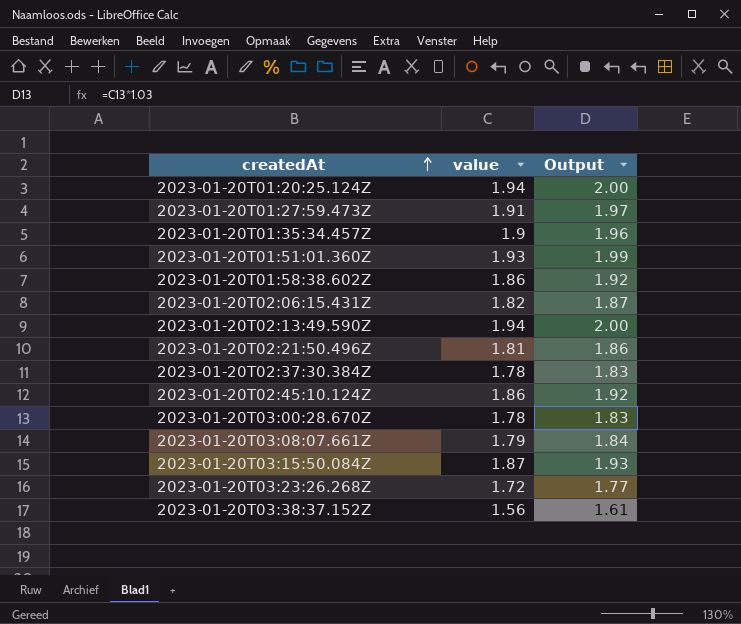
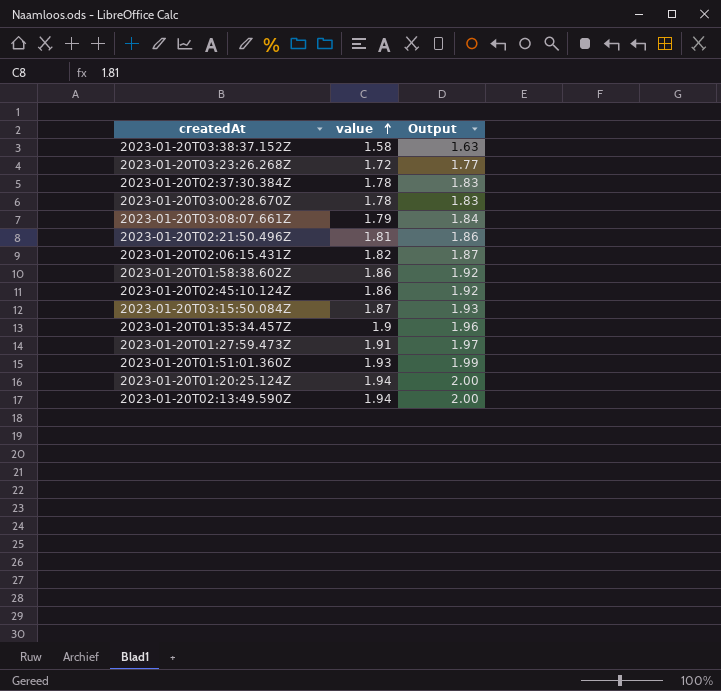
row order: createdAt ascending -> value ascending
2023-01-20T03:38:37.152Z | value: 1.56 -> 1.58
2023-01-20T03:38:37.152Z | Output: 1.61 -> 1.63

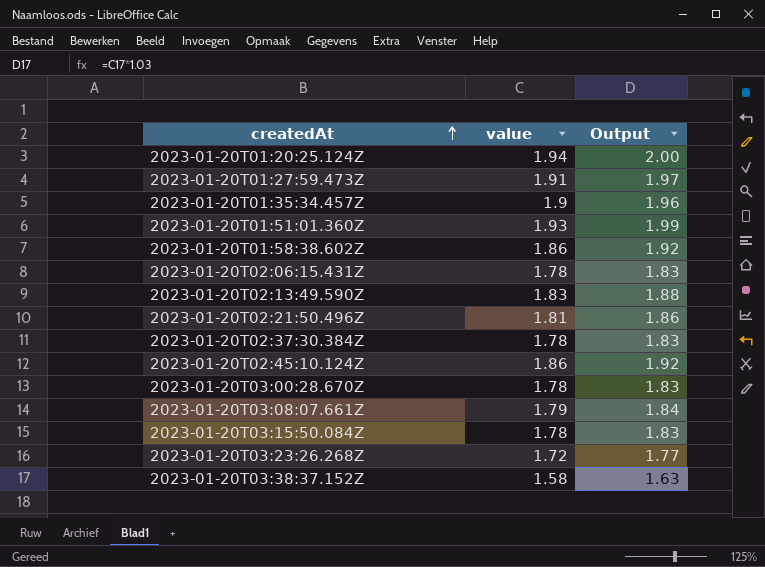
row order: value ascending -> createdAt ascending
2023-01-20T02:06:15.431Z | value: 1.82 -> 1.78
2023-01-20T02:06:15.431Z | Output: 1.87 -> 1.83
2023-01-20T02:13:49.590Z | value: 1.94 -> 1.83
2023-01-20T02:13:49.590Z | Output: 2.00 -> 1.88
2023-01-20T03:15:50.084Z | value: 1.87 -> 1.78
2023-01-20T03:15:50.084Z | Output: 1.93 -> 1.83

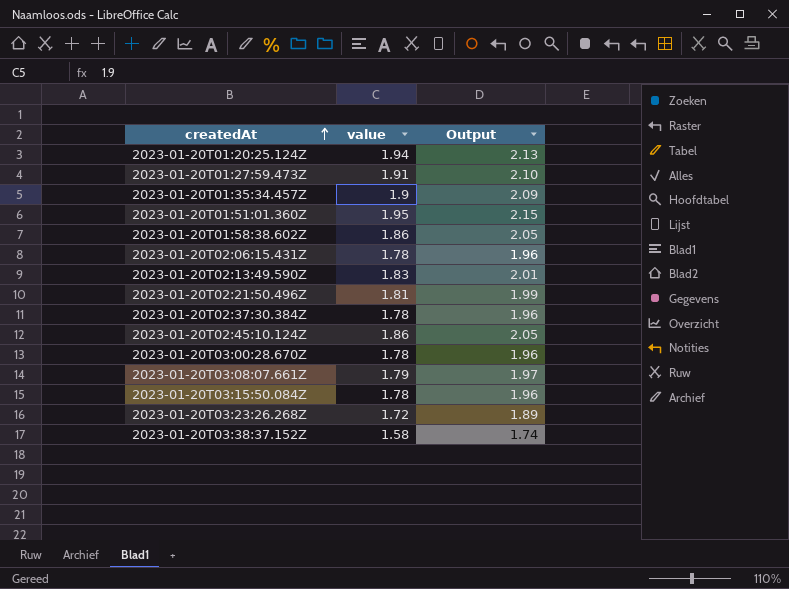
column Output | formula: [value] * 1.03 -> [value] * 1.1
2023-01-20T01:51:01.360Z | value: 1.93 -> 1.95

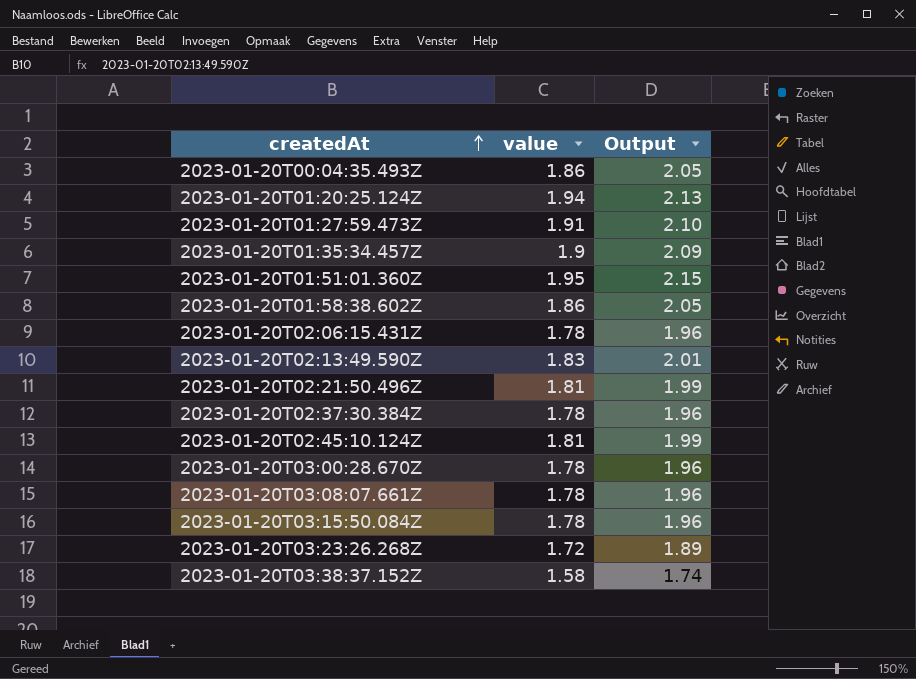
row 2023-01-20T00:04:35.493Z: none -> 1.86 | 2.05
2023-01-20T02:45:10.124Z | value: 1.86 -> 1.81
2023-01-20T02:45:10.124Z | Output: 2.05 -> 1.99
2023-01-20T03:08:07.661Z | value: 1.79 -> 1.78
2023-01-20T03:08:07.661Z | Output: 1.97 -> 1.96

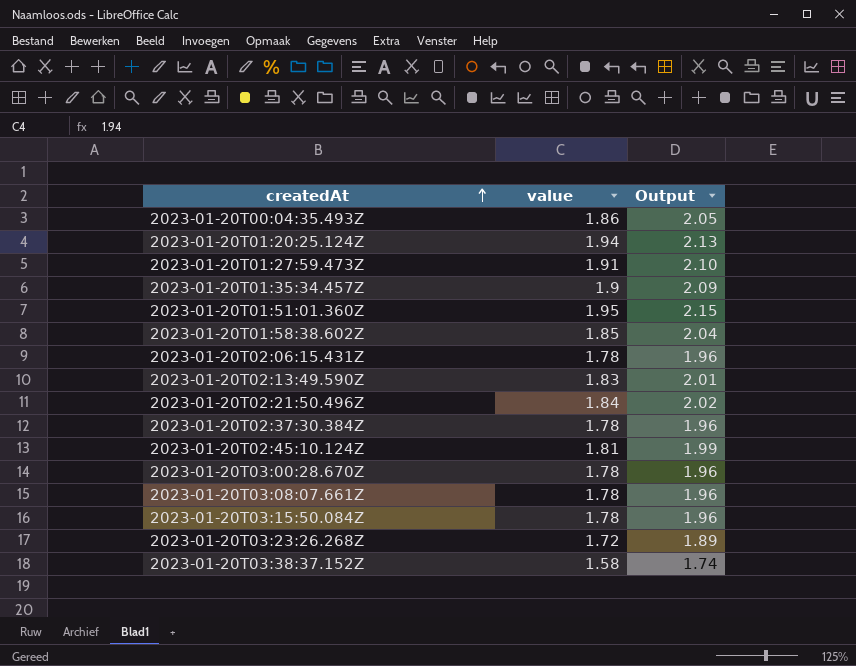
2023-01-20T01:58:38.602Z | value: 1.86 -> 1.85
2023-01-20T01:58:38.602Z | Output: 2.05 -> 2.04
2023-01-20T02:21:50.496Z | value: 1.81 -> 1.84
2023-01-20T02:21:50.496Z | Output: 1.99 -> 2.02

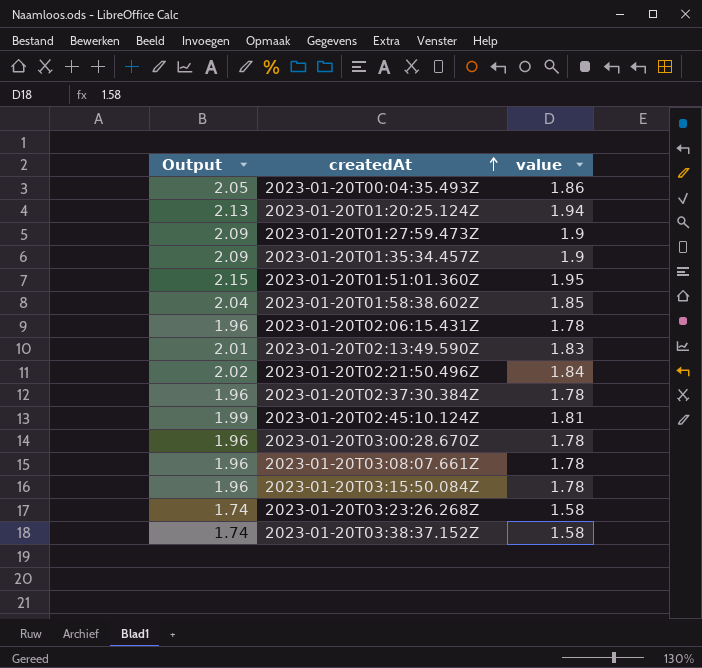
column Output | position: 3 -> 1
2023-01-20T01:27:59.473Z | Output: 2.10 -> 2.09
2023-01-20T01:27:59.473Z | value: 1.91 -> 1.9
2023-01-20T03:23:26.268Z | Output: 1.89 -> 1.74
2023-01-20T03:23:26.268Z | value: 1.72 -> 1.58

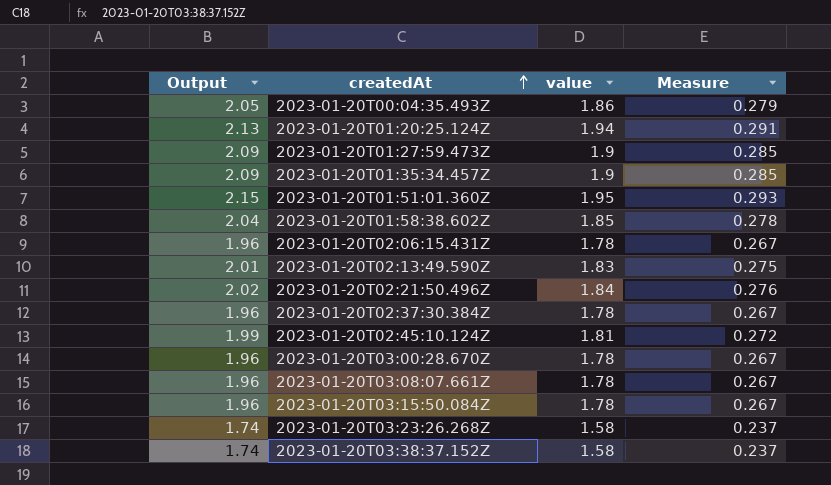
column Measure | formula: none -> [value] * 0.15

